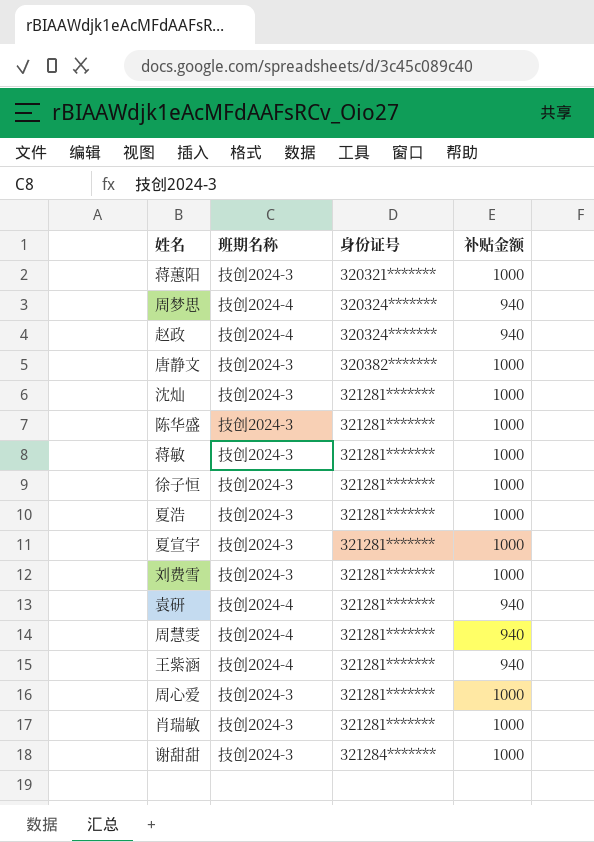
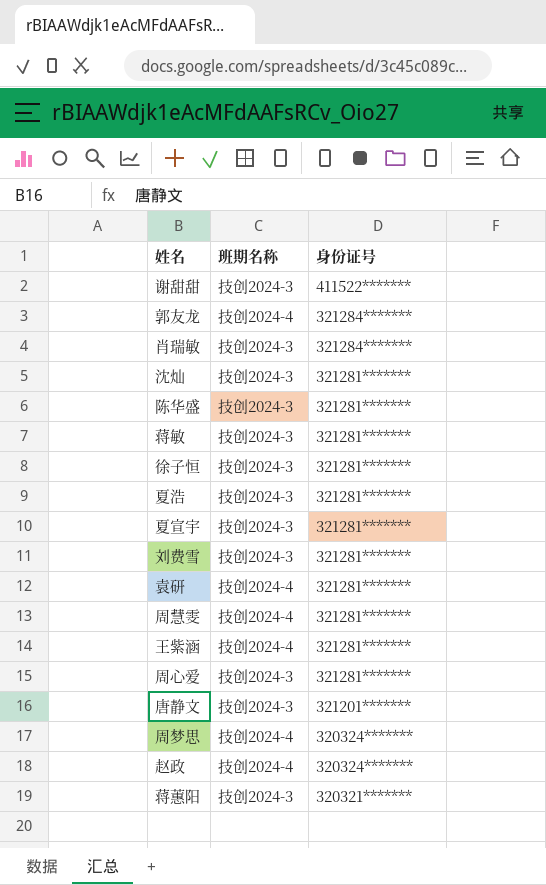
row order: 身份证号 ascending -> 身份证号 descending
column 补贴金额 | position: 4 -> none
谢甜甜 | 身份证号: 321284******* -> 411522*******
row 郭友龙: none -> 技创2024-4 | 321284*******
肖瑞敏 | 身份证号: 321281******* -> 321284*******
唐静文 | 身份证号: 320382******* -> 321201*******

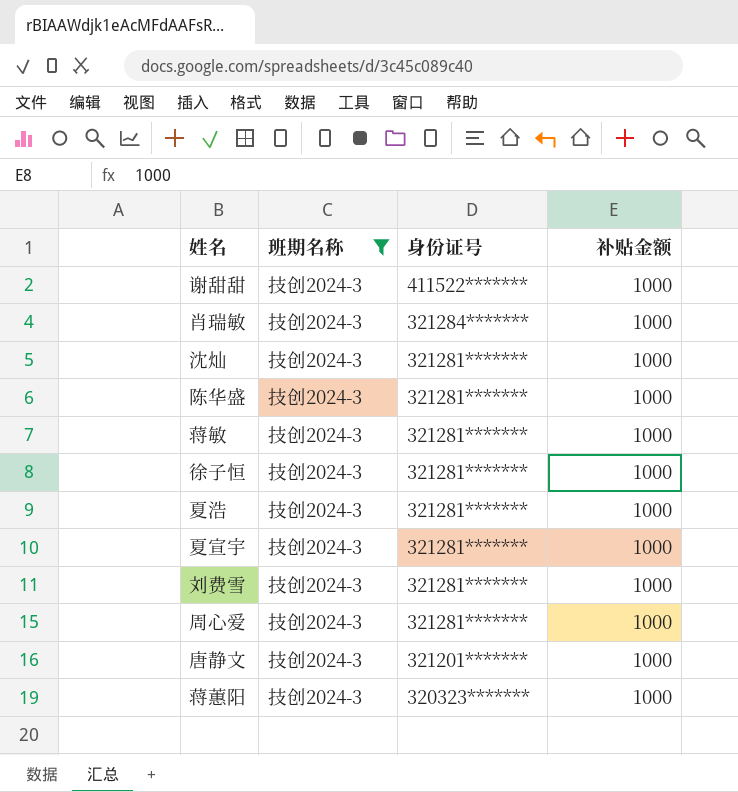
filter: none -> 班期名称 = 技创2024-3
column 补贴金额 | position: none -> 4
蒋蕙阳 | 身份证号: 320321******* -> 320323*******

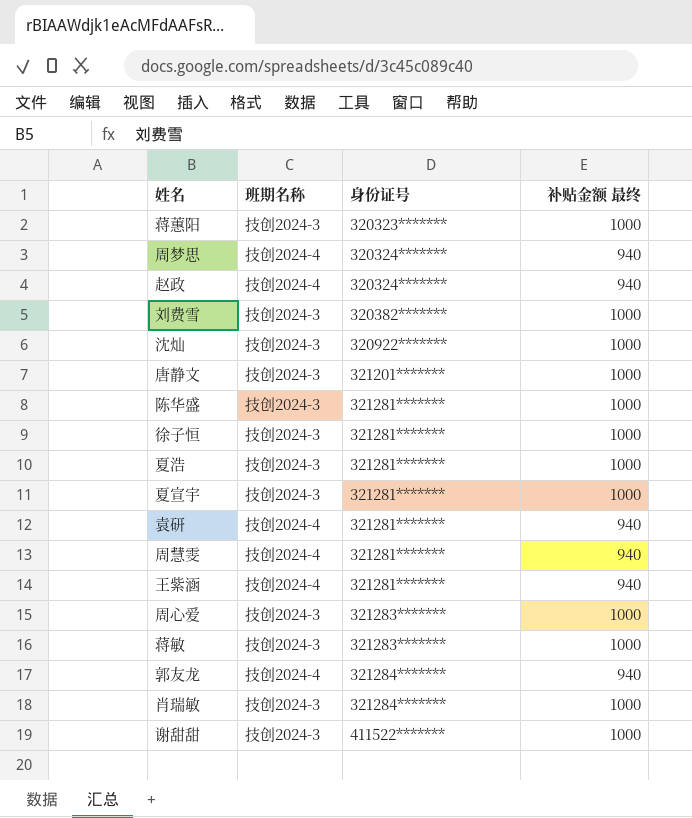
filter: 班期名称 = 技创2024-3 -> none
row order: 身份证号 descending -> 身份证号 ascending
column name: 补贴金额 -> 补贴金额 最终
刘费雪 | 身份证号: 321281******* -> 320382*******
沈灿 | 身份证号: 321281******* -> 320922*******
周心爱 | 身份证号: 321281******* -> 321283*******
蒋敏 | 身份证号: 321281******* -> 321283*******

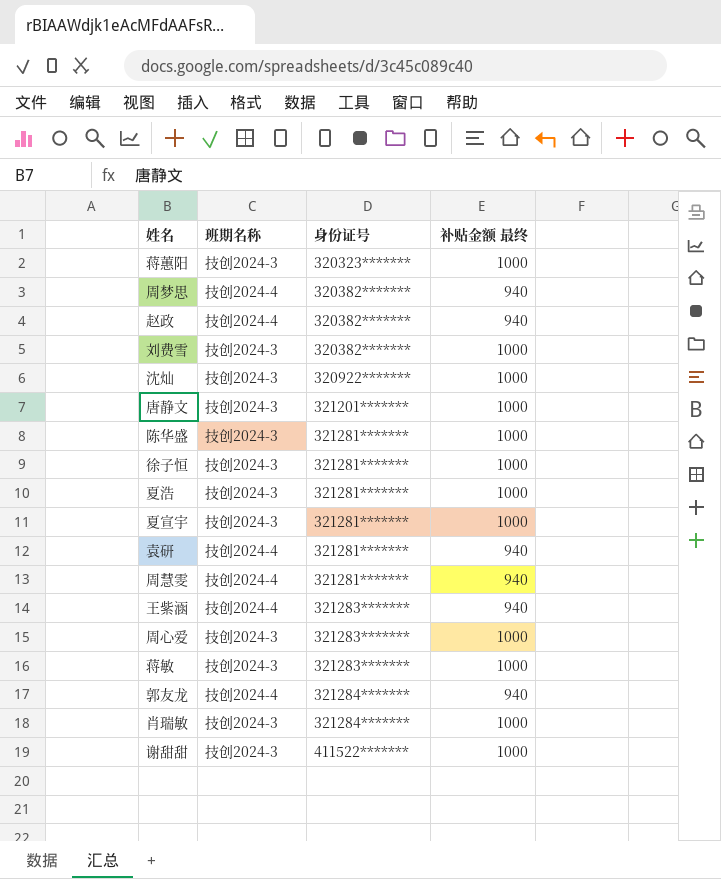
周梦思 | 身份证号: 320324******* -> 320382*******
赵政 | 身份证号: 320324******* -> 320382*******
王紫涵 | 身份证号: 321281******* -> 321283*******

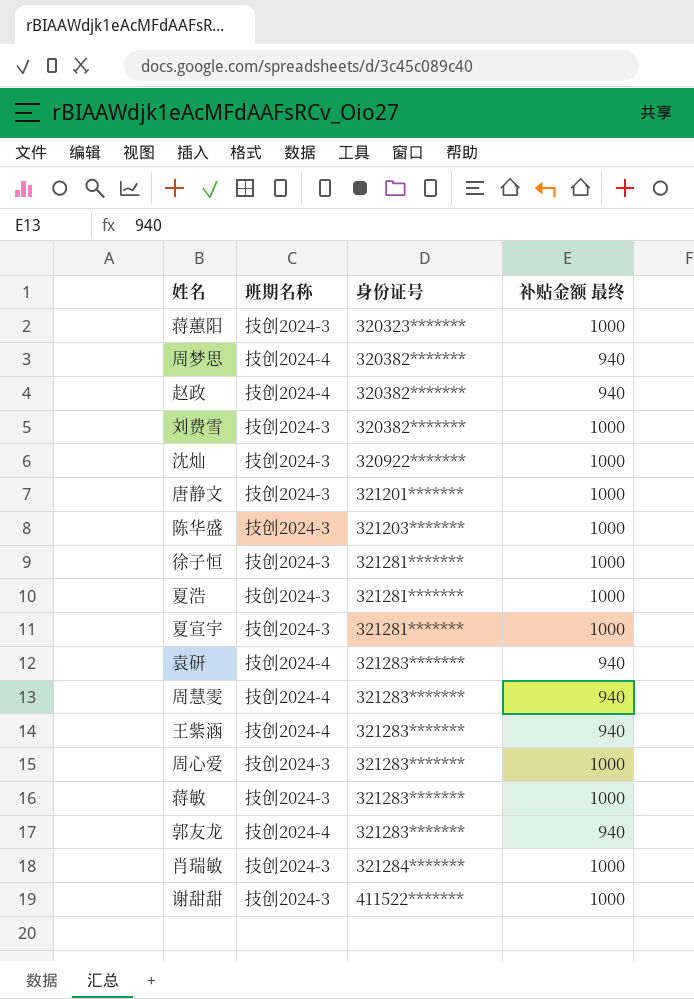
陈华盛 | 身份证号: 321281******* -> 321203*******
袁研 | 身份证号: 321281******* -> 321283*******
周慧雯 | 身份证号: 321281******* -> 321283*******
郭友龙 | 身份证号: 321284******* -> 321283*******

